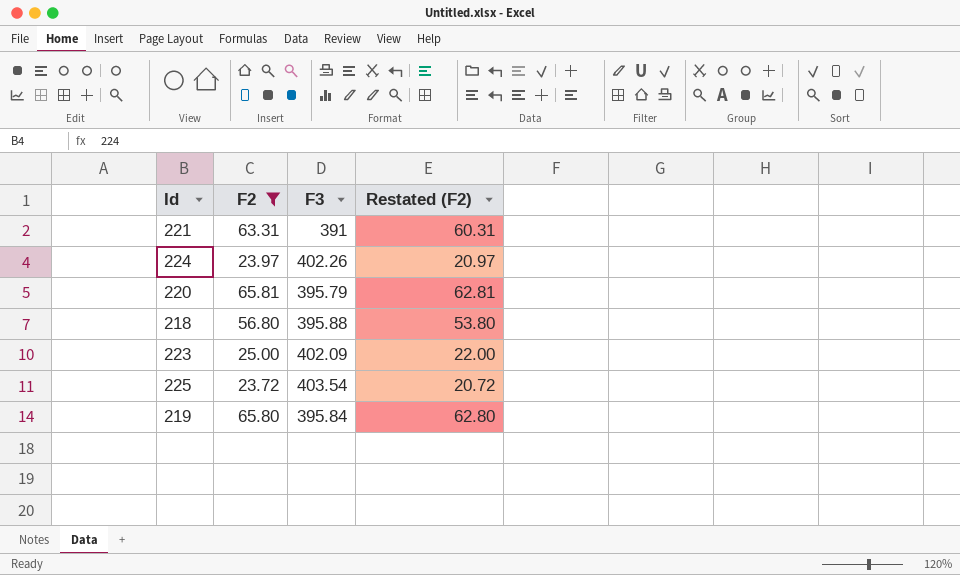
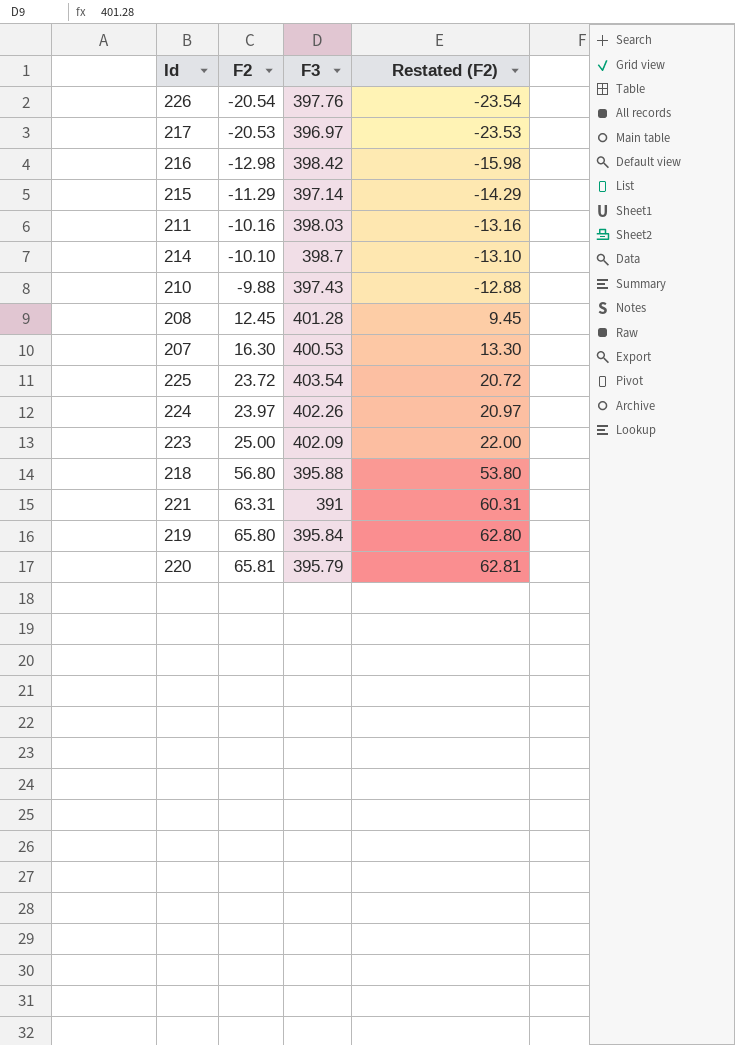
filter: F2 >= 23.72 -> none
row order: none -> F2 ascending

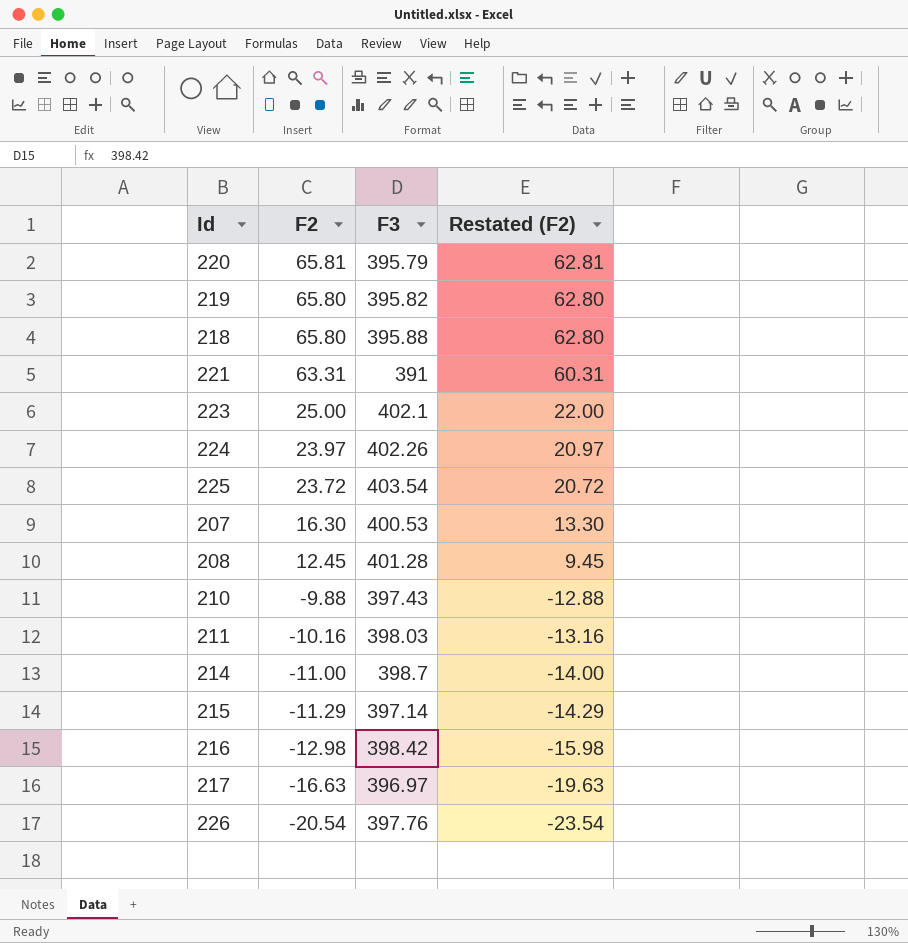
row order: F2 ascending -> F2 descending
219 | F3: 395.84 -> 395.82
218 | F2: 56.80 -> 65.80
218 | Restated (F2): 53.80 -> 62.80
223 | F3: 402.09 -> 402.1
214 | F2: -10.10 -> -11.00
214 | Restated (F2): -13.10 -> -14.00
217 | F2: -20.53 -> -16.63
217 | Restated (F2): -23.53 -> -19.63

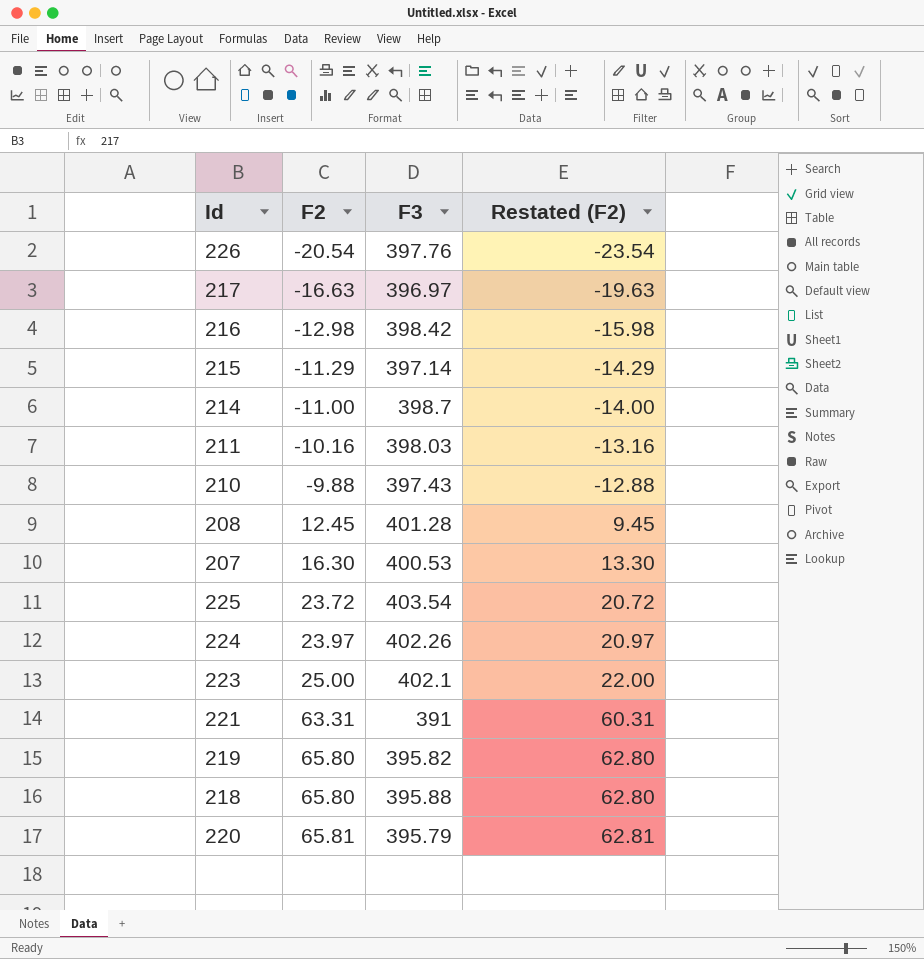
row order: F2 descending -> F2 ascending

